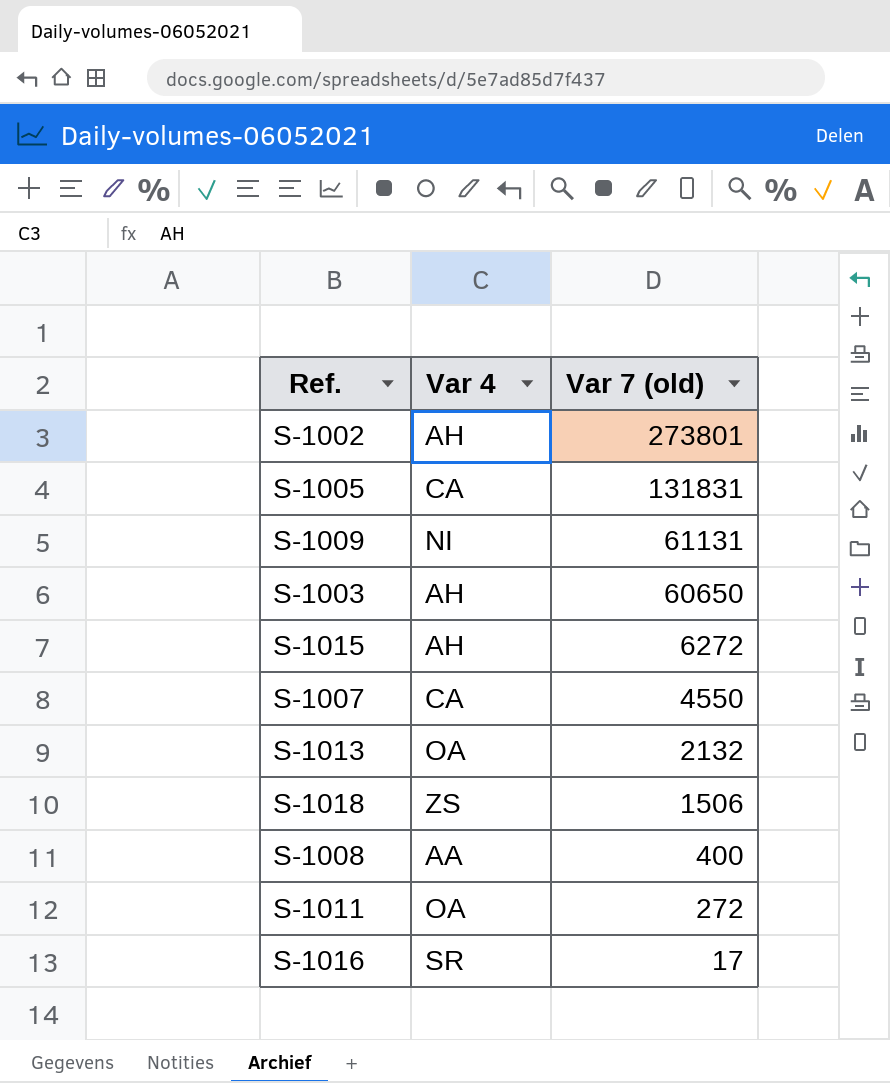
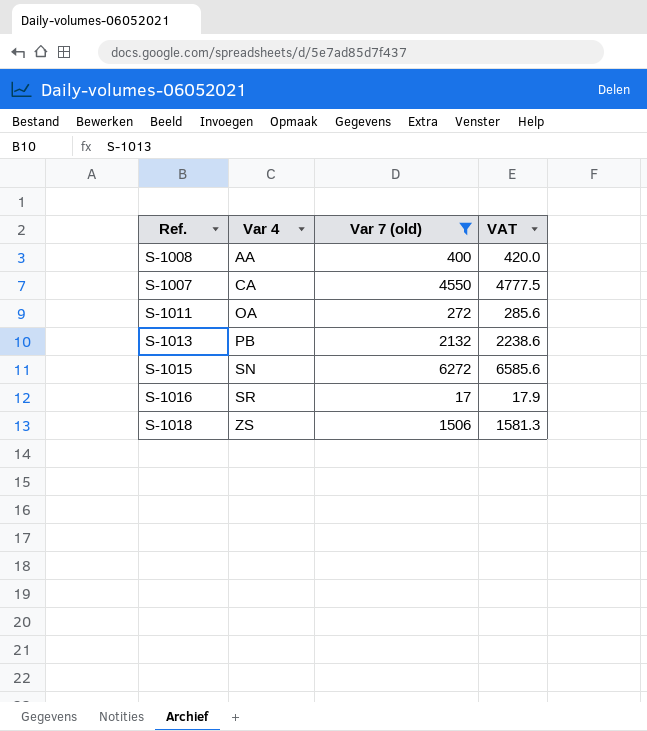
filter: none -> Var 7 (old) <= 6272
row order: Var 7 (old) descending -> Var 4 ascending
column VAT | formula: none -> [Var 7 (old)] * 1.05
S-1013 | Var 4: OA -> PB
S-1015 | Var 4: AH -> SN

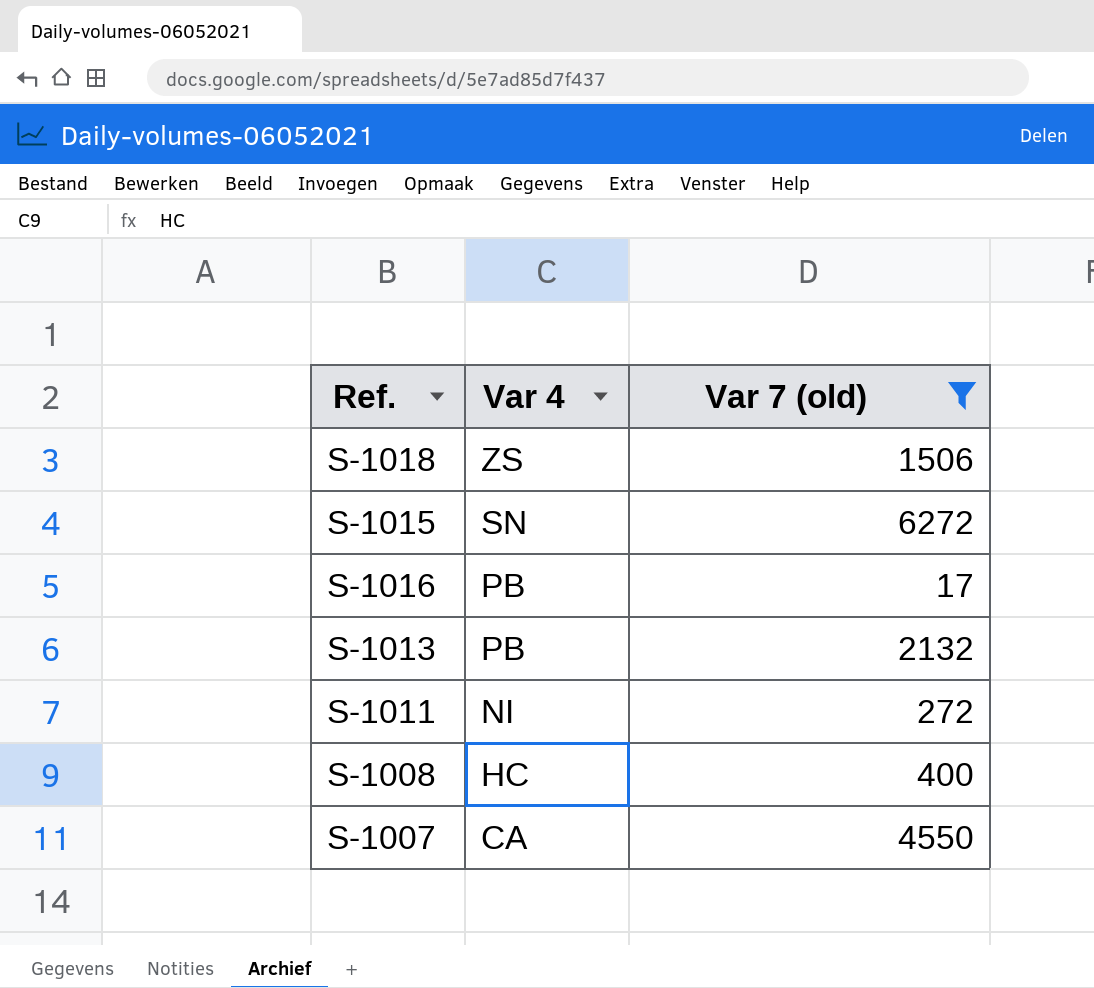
row order: Var 4 ascending -> Var 4 descending
column VAT | formula: [Var 7 (old)] * 1.05 -> none
S-1016 | Var 4: SR -> PB
S-1011 | Var 4: OA -> NI
S-1008 | Var 4: AA -> HC

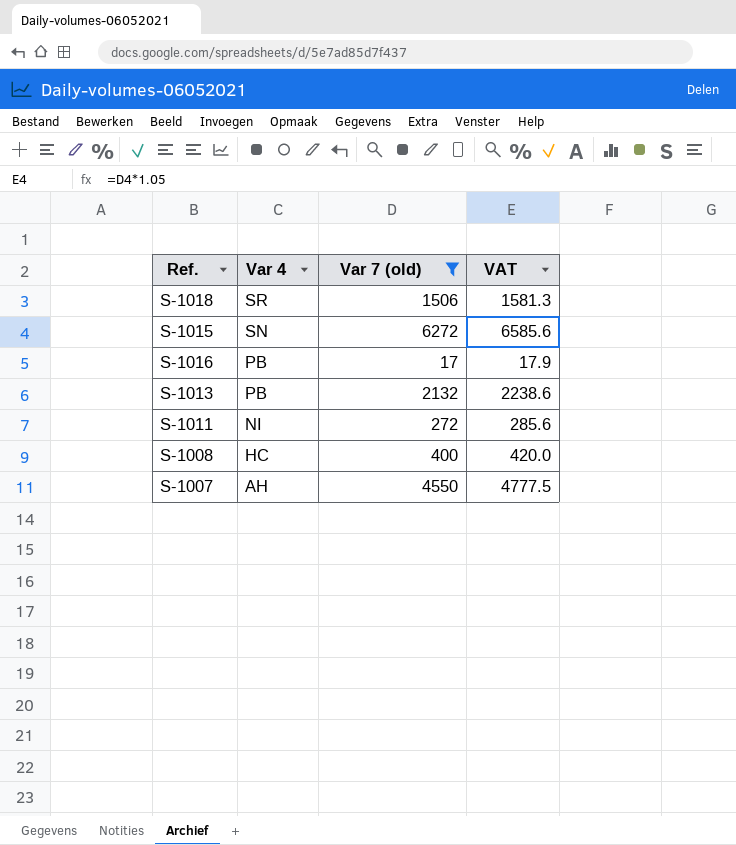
column VAT | formula: none -> [Var 7 (old)] * 1.05
S-1018 | Var 4: ZS -> SR
S-1007 | Var 4: CA -> AH

